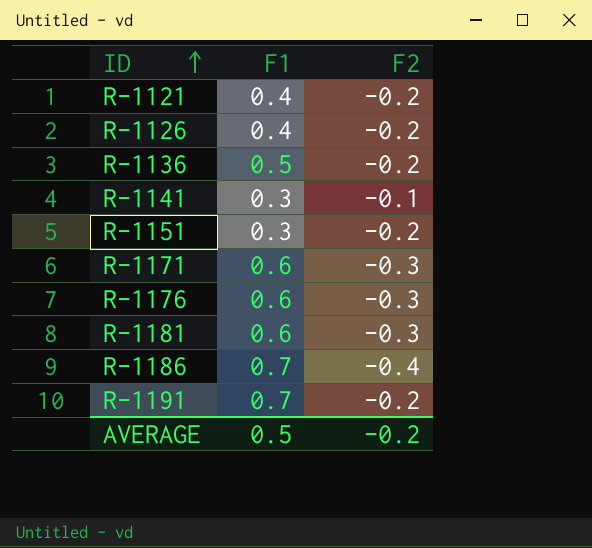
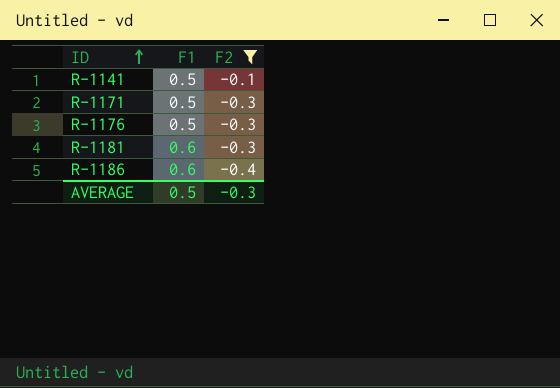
filter: none -> F2 != -0.2
R-1141 | F1: 0.3 -> 0.5
R-1171 | F1: 0.6 -> 0.5
R-1176 | F1: 0.6 -> 0.5
R-1186 | F1: 0.7 -> 0.6
AVERAGE | F2: -0.2 -> -0.3

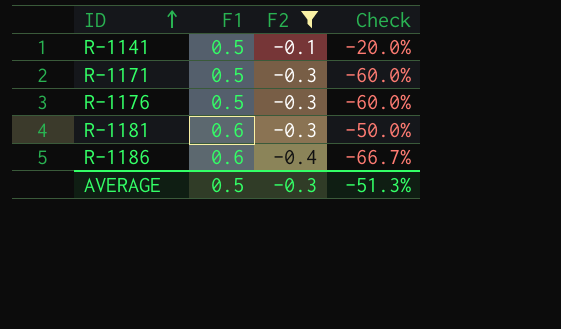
column Check | formula: none -> [F2] / [F1]

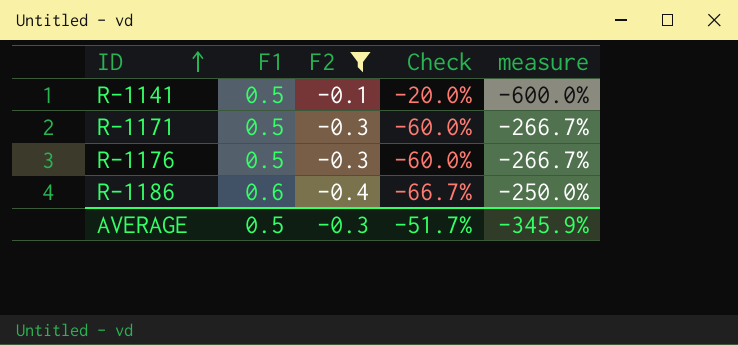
column measure | formula: none -> ([F1] - [F2]) / [F2]
row R-1181: 0.6 | -0.3 | -50.0% -> none
AVERAGE | Check: -51.3% -> -51.7%

